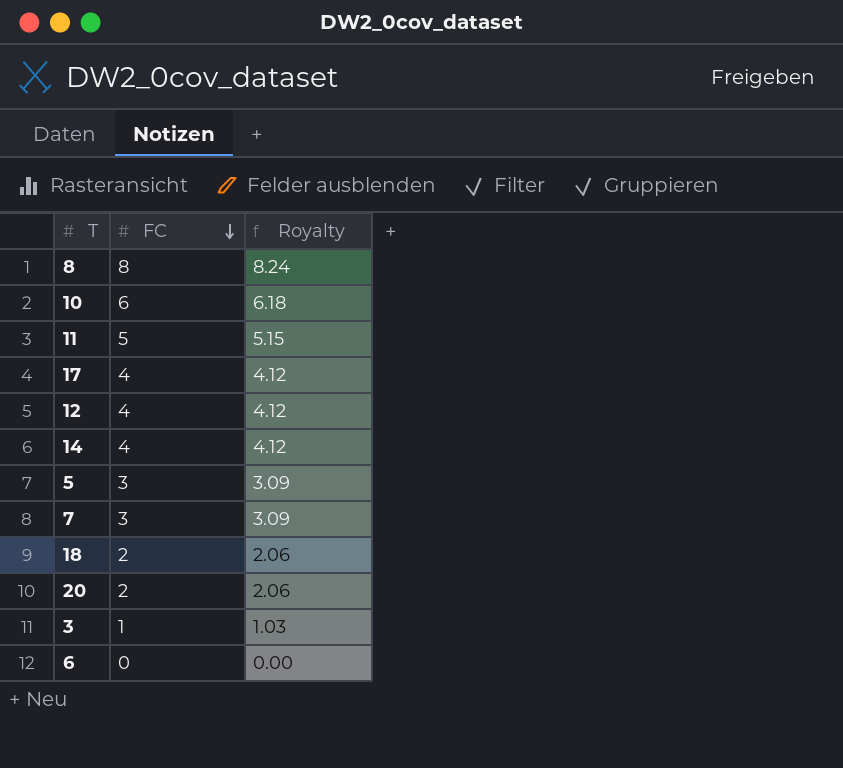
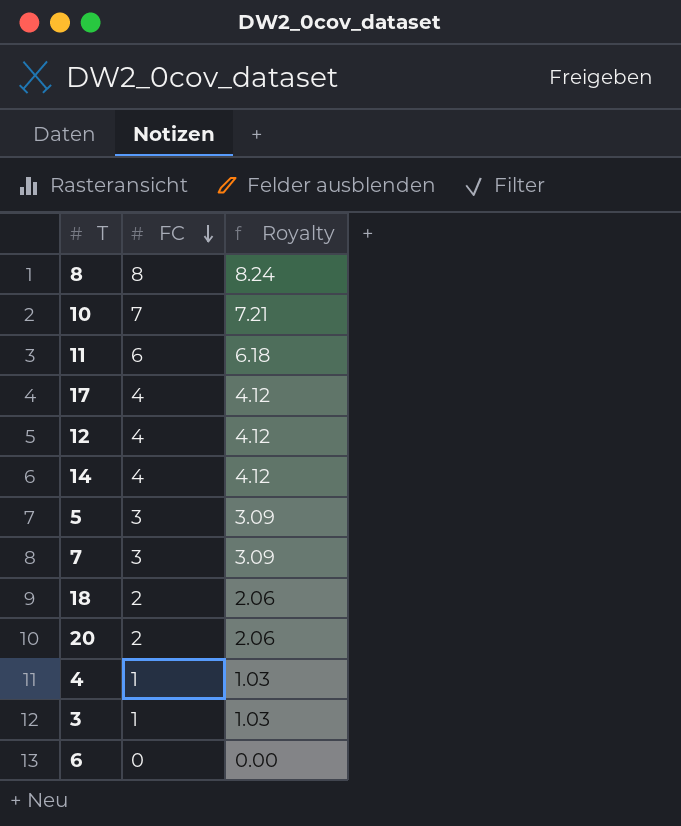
10 | FC: 6 -> 7
10 | Royalty: 6.18 -> 7.21
11 | FC: 5 -> 6
11 | Royalty: 5.15 -> 6.18
row 4: none -> 1 | 1.03

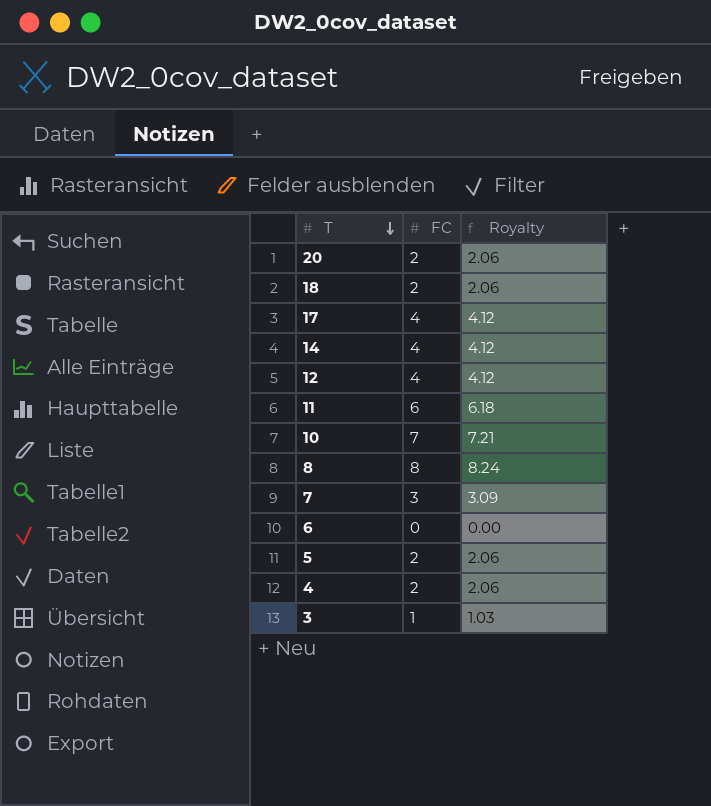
row order: FC descending -> T descending
5 | FC: 3 -> 2
5 | Royalty: 3.09 -> 2.06
4 | FC: 1 -> 2
4 | Royalty: 1.03 -> 2.06

